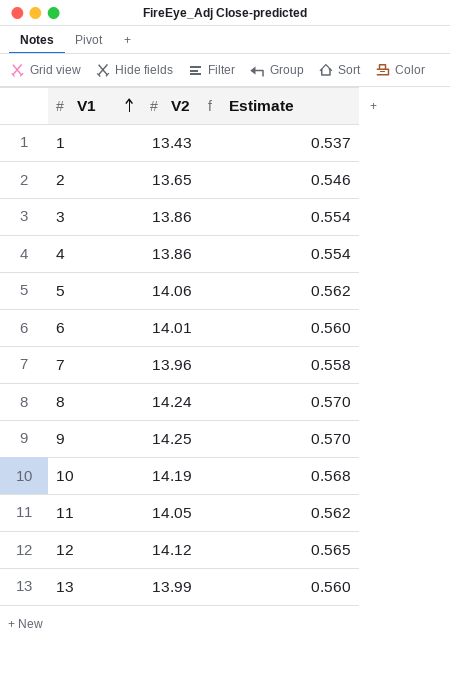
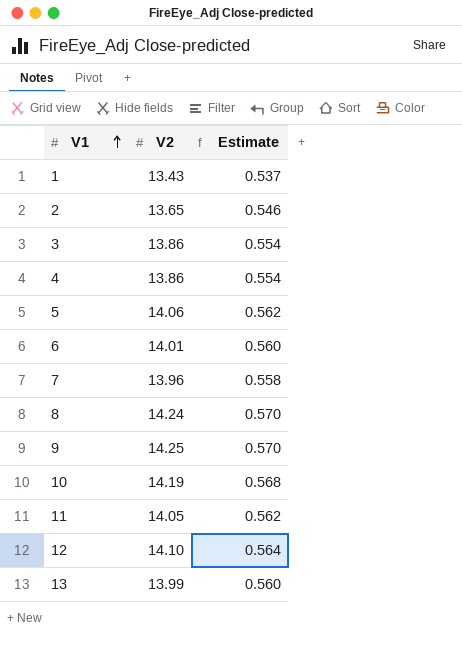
12 | V2: 14.12 -> 14.10
12 | Estimate: 0.565 -> 0.564

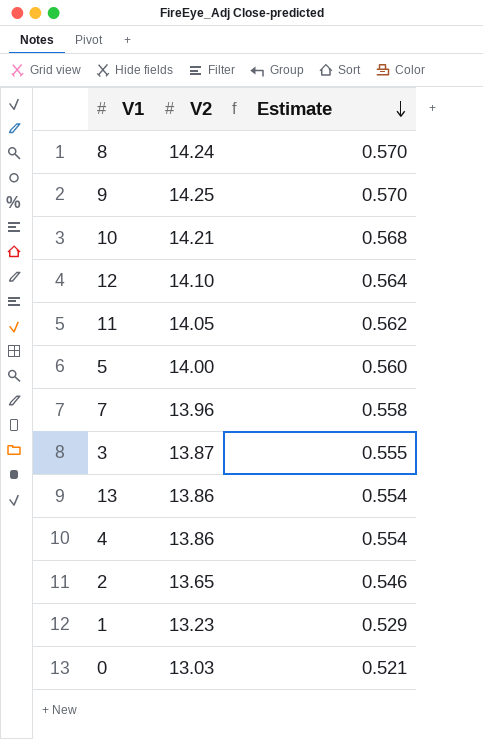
row order: V1 ascending -> Estimate descending
row 6: 14.01 | 0.560 -> none
10 | V2: 14.19 -> 14.21
5 | V2: 14.06 -> 14.00
5 | Estimate: 0.562 -> 0.560
3 | V2: 13.86 -> 13.87
3 | Estimate: 0.554 -> 0.555
13 | V2: 13.99 -> 13.86
13 | Estimate: 0.560 -> 0.554
1 | V2: 13.43 -> 13.23
1 | Estimate: 0.537 -> 0.529
row 0: none -> 13.03 | 0.521

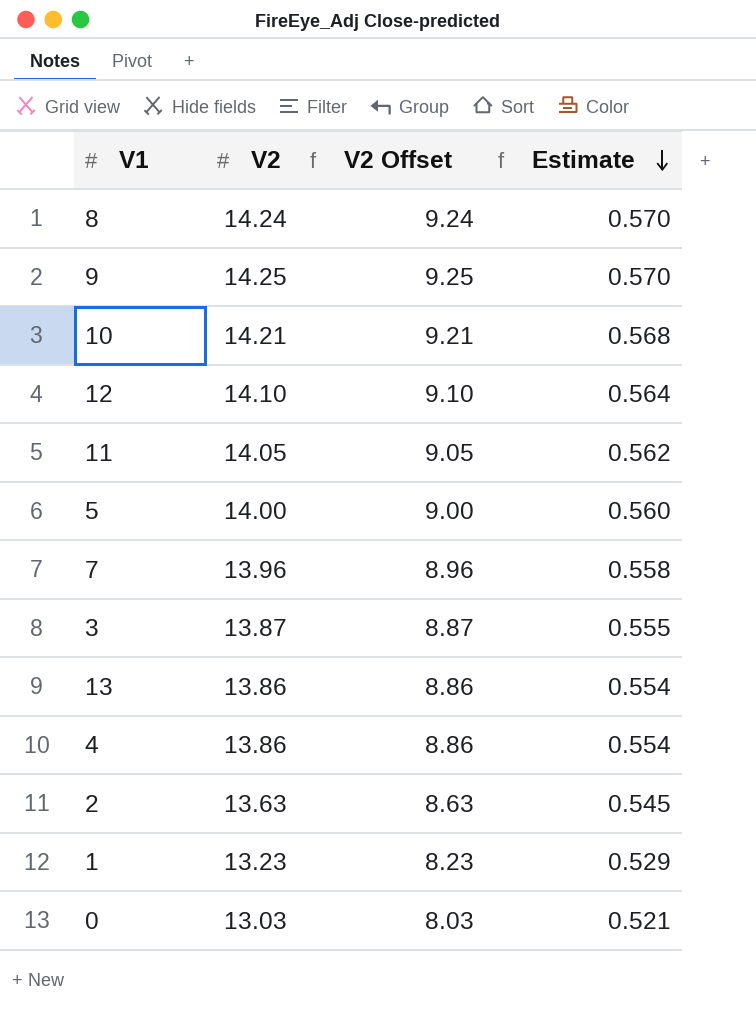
column V2 Offset | formula: none -> [V2] - 5
2 | V2: 13.65 -> 13.63
2 | Estimate: 0.546 -> 0.545

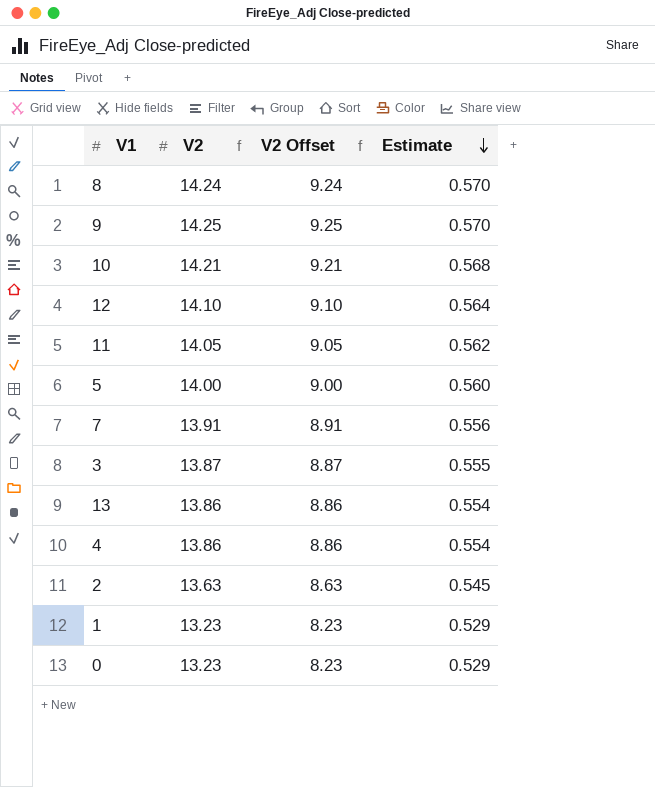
7 | V2: 13.96 -> 13.91
7 | V2 Offset: 8.96 -> 8.91
7 | Estimate: 0.558 -> 0.556
0 | V2: 13.03 -> 13.23
0 | V2 Offset: 8.03 -> 8.23
0 | Estimate: 0.521 -> 0.529

